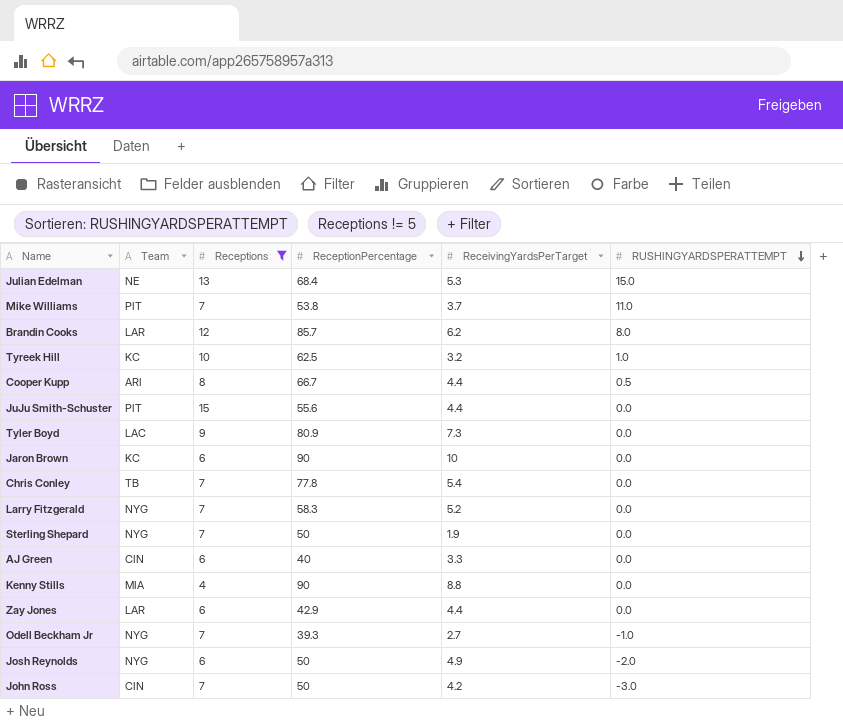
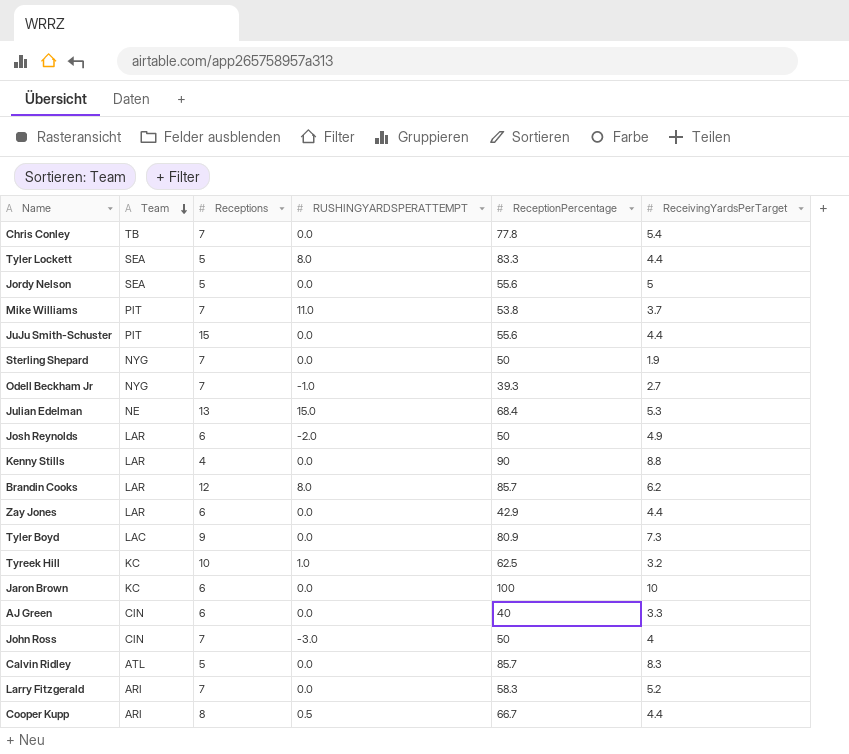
filter: Receptions != 5 -> none
row order: RUSHINGYARDSPERATTEMPT descending -> Team descending
column RUSHINGYARDSPERATTEMPT | position: 6 -> 4
Josh Reynolds | Team: NYG -> LAR
Kenny Stills | Team: MIA -> LAR
Jaron Brown | ReceptionPercentage: 90 -> 100
John Ross | ReceivingYardsPerTarget: 4.2 -> 4
Larry Fitzgerald | Team: NYG -> ARI

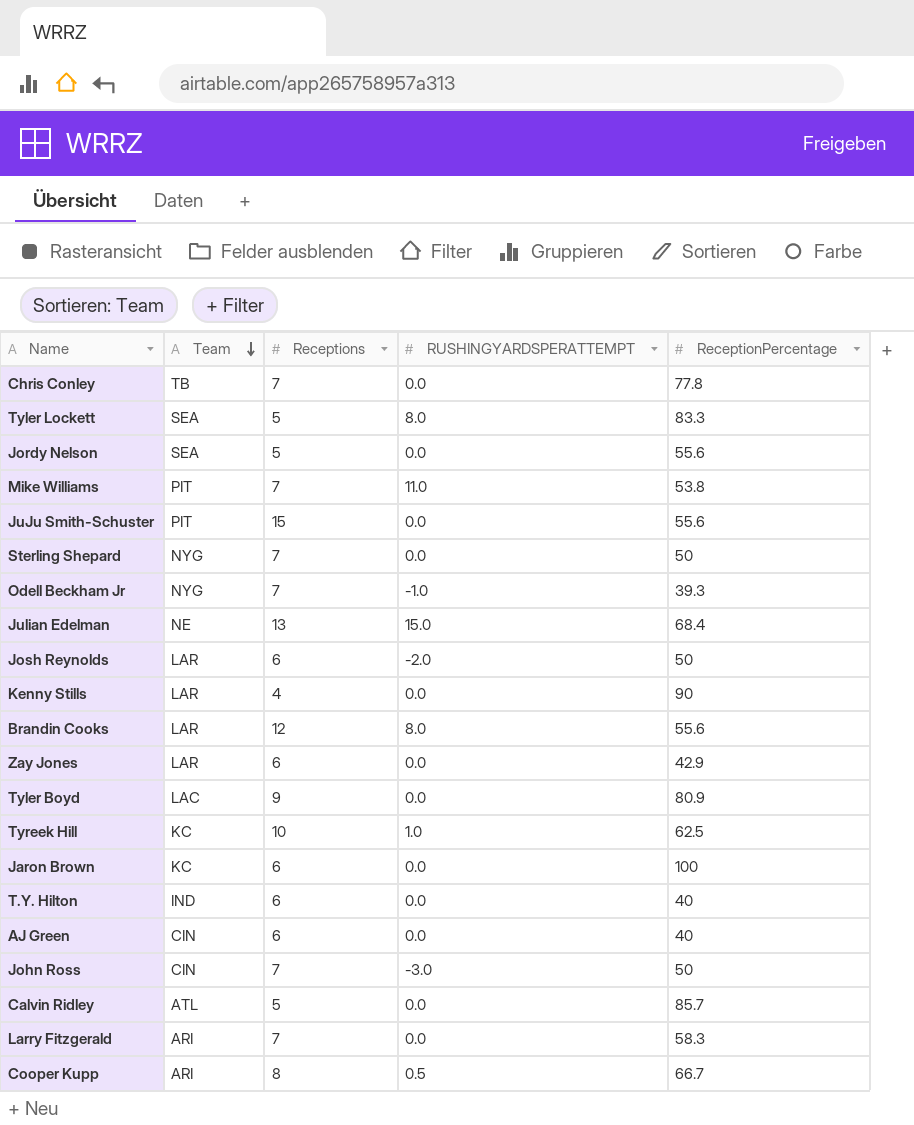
column ReceivingYardsPerTarget | position: 6 -> none
Brandin Cooks | ReceptionPercentage: 85.7 -> 55.6
row T.Y. Hilton: none -> IND | 6 | 0.0 | 40

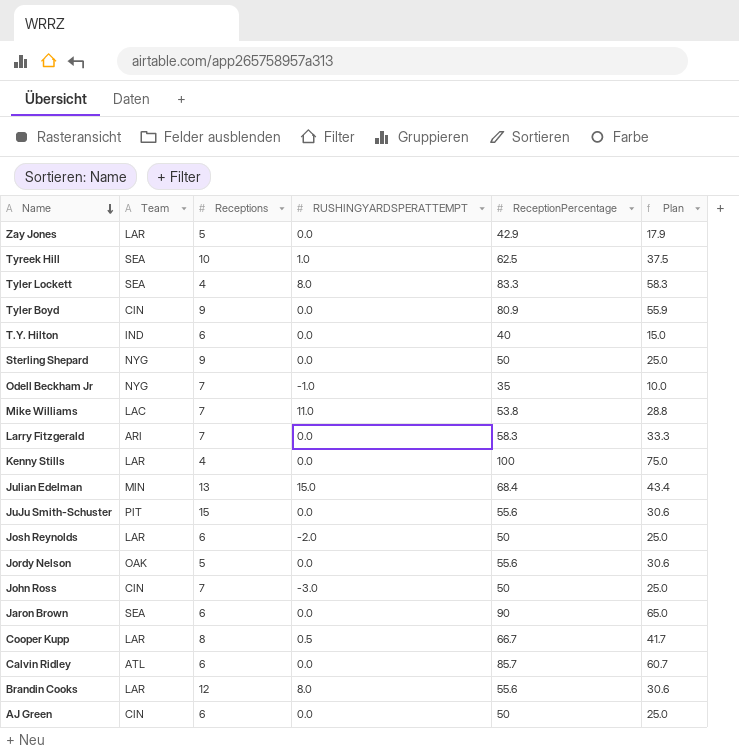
row order: Team descending -> Name descending
column Plan | formula: none -> [ReceptionPercentage] - 25
row Chris Conley: TB | 7 | 0.0 | 77.8 -> none
Zay Jones | Receptions: 6 -> 5
Tyreek Hill | Team: KC -> SEA
Tyler Lockett | Receptions: 5 -> 4
Tyler Boyd | Team: LAC -> CIN
Sterling Shepard | Receptions: 7 -> 9
Odell Beckham Jr | ReceptionPercentage: 39.3 -> 35
Mike Williams | Team: PIT -> LAC
Kenny Stills | ReceptionPercentage: 90 -> 100
Julian Edelman | Team: NE -> MIN
Jordy Nelson | Team: SEA -> OAK
Jaron Brown | Team: KC -> SEA
Jaron Brown | ReceptionPercentage: 100 -> 90
Cooper Kupp | Team: ARI -> LAR
Calvin Ridley | Receptions: 5 -> 6
AJ Green | ReceptionPercentage: 40 -> 50

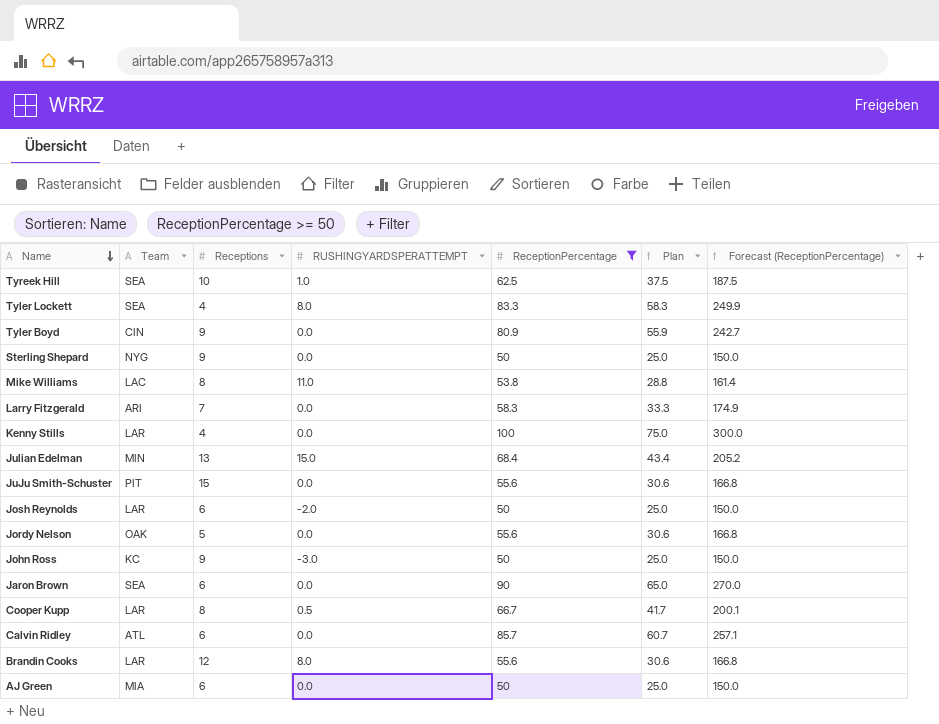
filter: none -> ReceptionPercentage >= 50
column Forecast (ReceptionPercentage) | formula: none -> [ReceptionPercentage] * 3
Mike Williams | Receptions: 7 -> 8
John Ross | Team: CIN -> KC
John Ross | Receptions: 7 -> 9
AJ Green | Team: CIN -> MIA

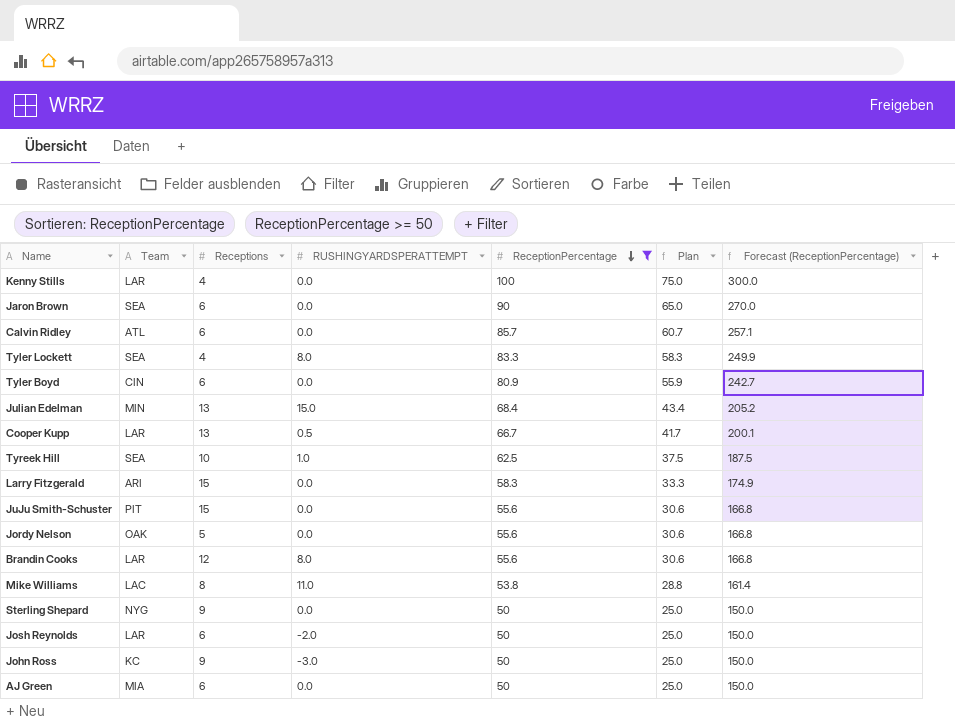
row order: Name descending -> ReceptionPercentage descending
Tyler Boyd | Receptions: 9 -> 6
Cooper Kupp | Receptions: 8 -> 13
Larry Fitzgerald | Receptions: 7 -> 15

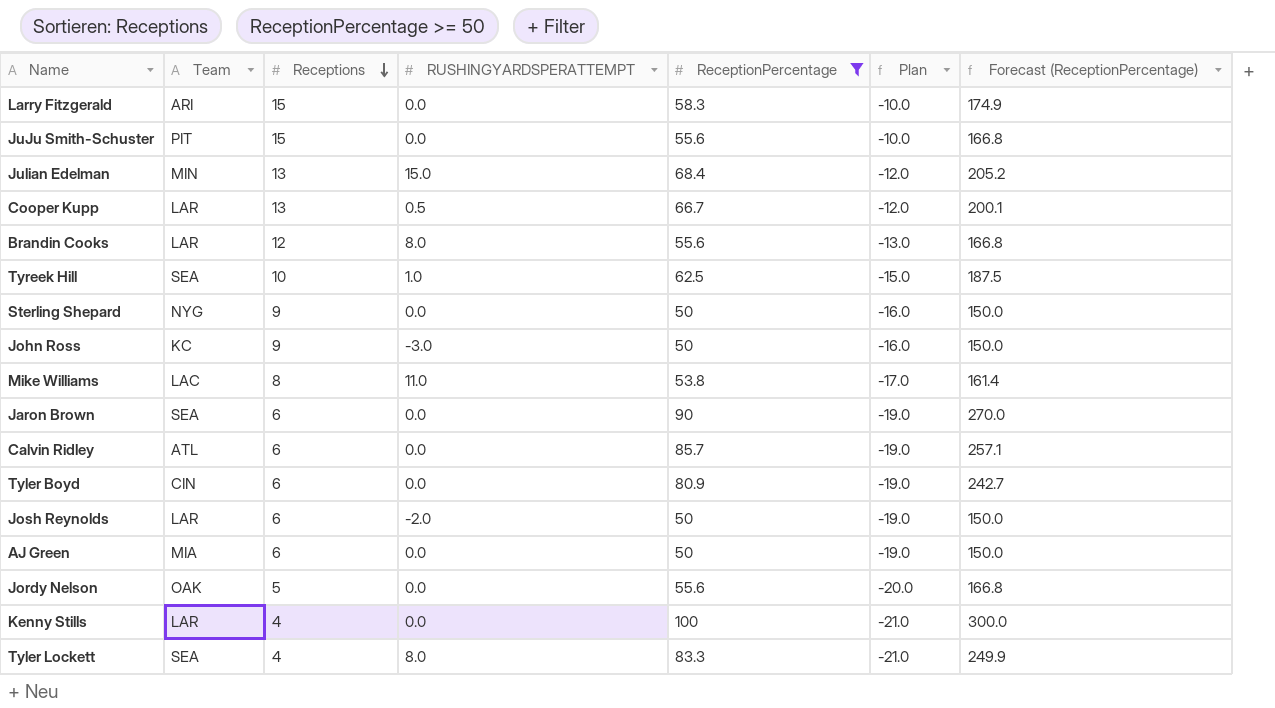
row order: ReceptionPercentage descending -> Receptions descending
column Plan | formula: [ReceptionPercentage] - 25 -> [Receptions] - 25

